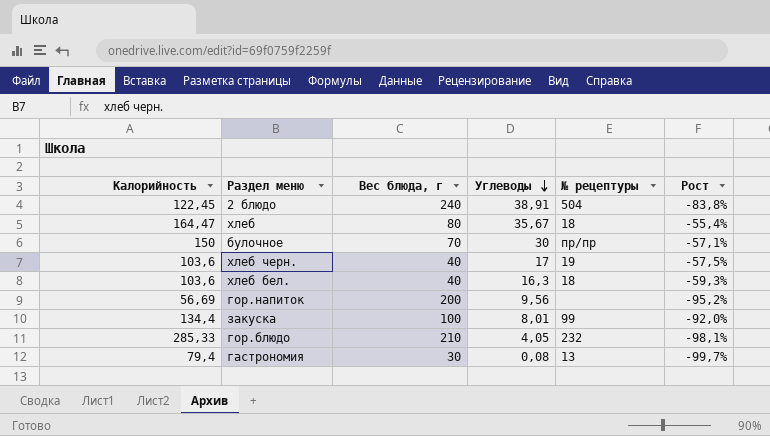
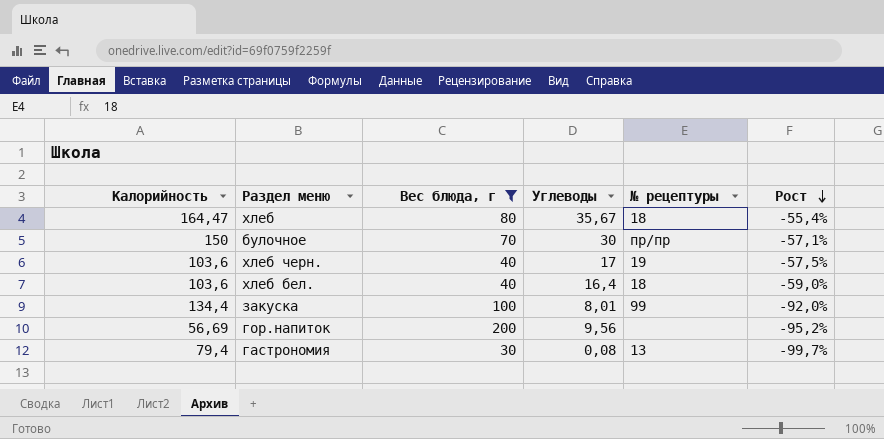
filter: none -> Вес блюда, г <= 200
row order: Углеводы descending -> Рост descending
хлеб бел. | Углеводы: 16,3 -> 16,4
хлеб бел. | Рост: -59,3% -> -59,0%

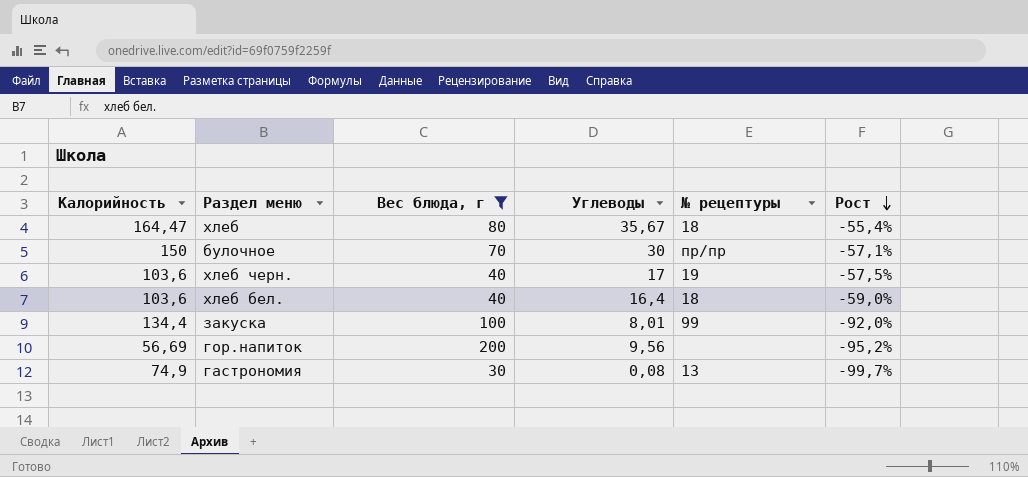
гастрономия | Калорийность: 79,4 -> 74,9

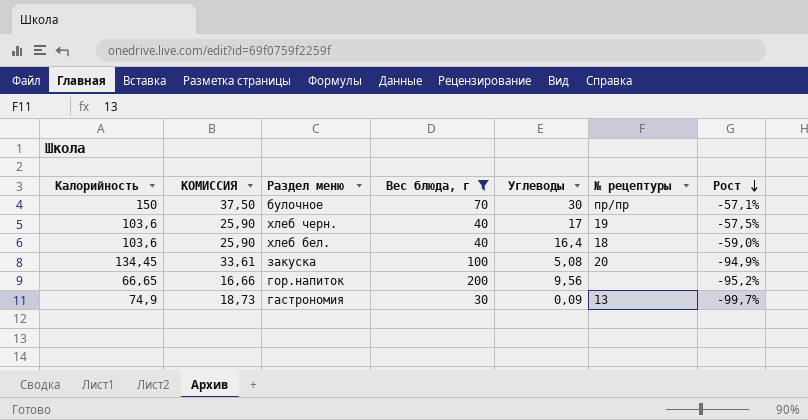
column КОМИССИЯ | formula: none -> [Калорийность] * 0,25
row хлеб: 164,47 | 80 | 35,67 | 18 | -55,4% -> none
закуска | Калорийность: 134,4 -> 134,45
закуска | Углеводы: 8,01 -> 5,08
закуска | № рецептуры: 99 -> 20
закуска | Рост: -92,0% -> -94,9%
гор.напиток | Калорийность: 56,69 -> 66,65
гастрономия | Углеводы: 0,08 -> 0,09

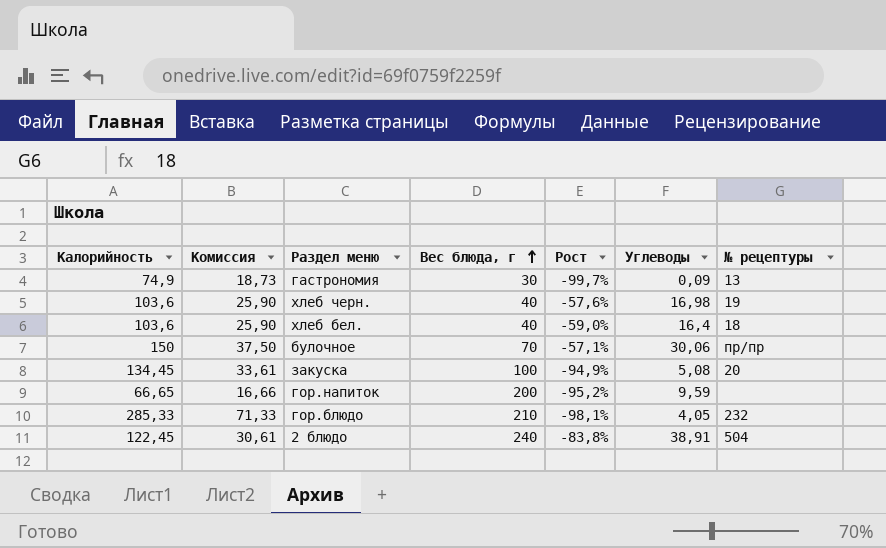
filter: Вес блюда, г <= 200 -> none
row order: Рост descending -> Вес блюда, г ascending
column name: КОМИССИЯ -> Комиссия
column Рост | position: 7 -> 5
хлеб черн. | Рост: -57,5% -> -57,6%
хлеб черн. | Углеводы: 17 -> 16,98
булочное | Углеводы: 30 -> 30,06
гор.напиток | Углеводы: 9,56 -> 9,59

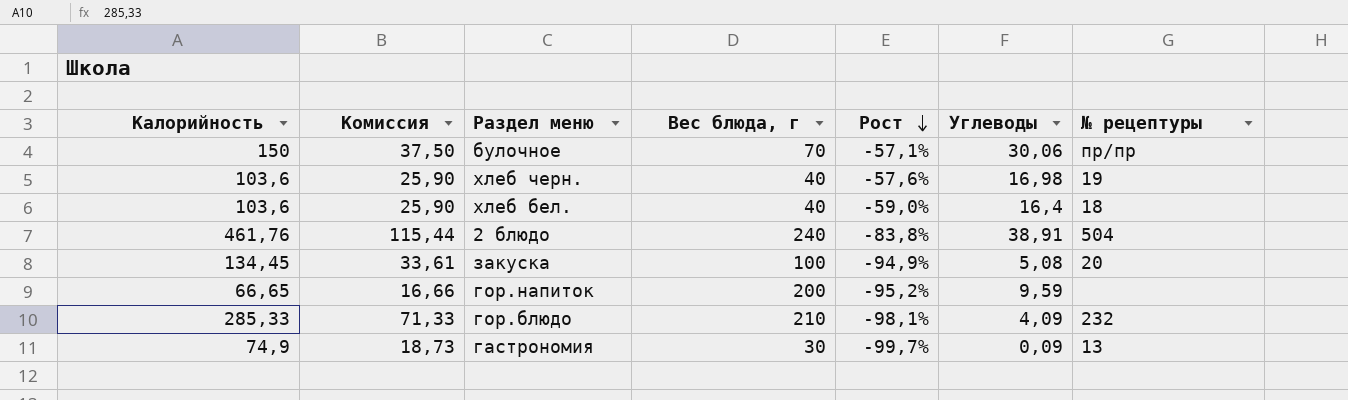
row order: Вес блюда, г ascending -> Рост descending
2 блюдо | Калорийность: 122,45 -> 461,76
2 блюдо | Комиссия: 30,61 -> 115,44
гор.блюдо | Углеводы: 4,05 -> 4,09

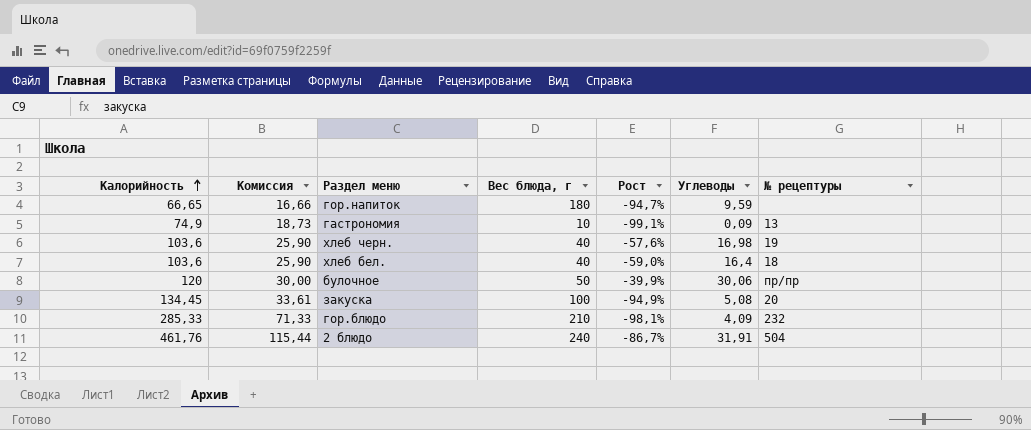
row order: Рост descending -> Калорийность ascending
гор.напиток | Вес блюда, г: 200 -> 180
гор.напиток | Рост: -95,2% -> -94,7%
гастрономия | Вес блюда, г: 30 -> 10
гастрономия | Рост: -99,7% -> -99,1%
булочное | Калорийность: 150 -> 120
булочное | Комиссия: 37,50 -> 30,00
булочное | Вес блюда, г: 70 -> 50
булочное | Рост: -57,1% -> -39,9%
2 блюдо | Рост: -83,8% -> -86,7%
2 блюдо | Углеводы: 38,91 -> 31,91

